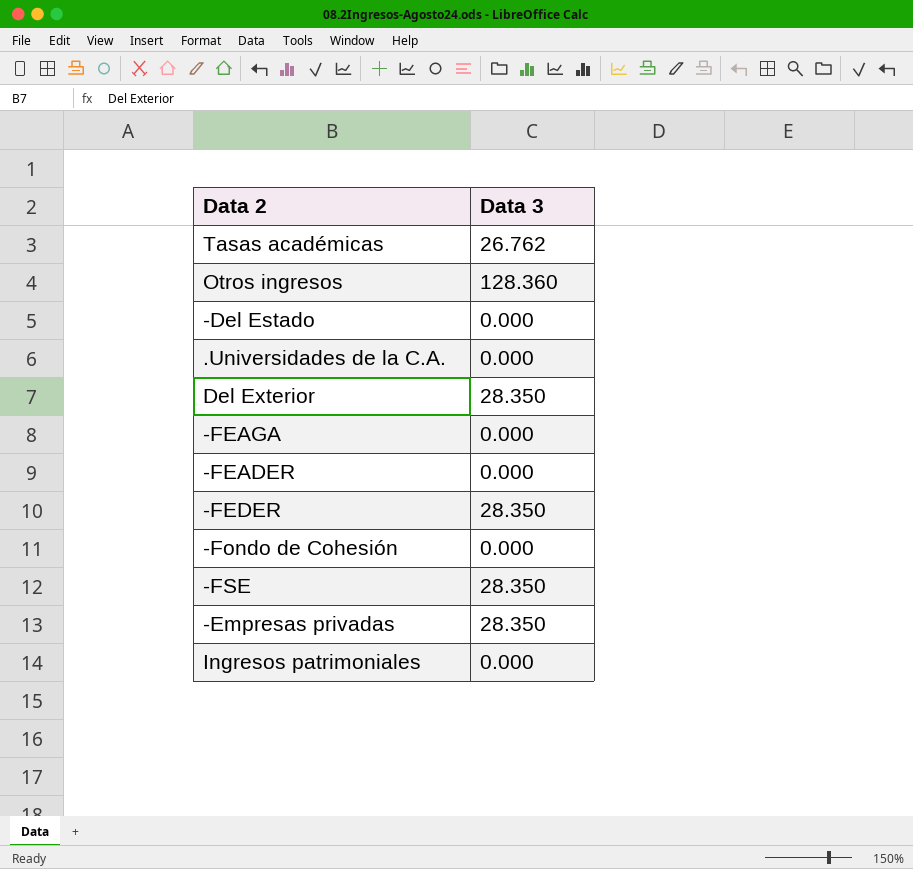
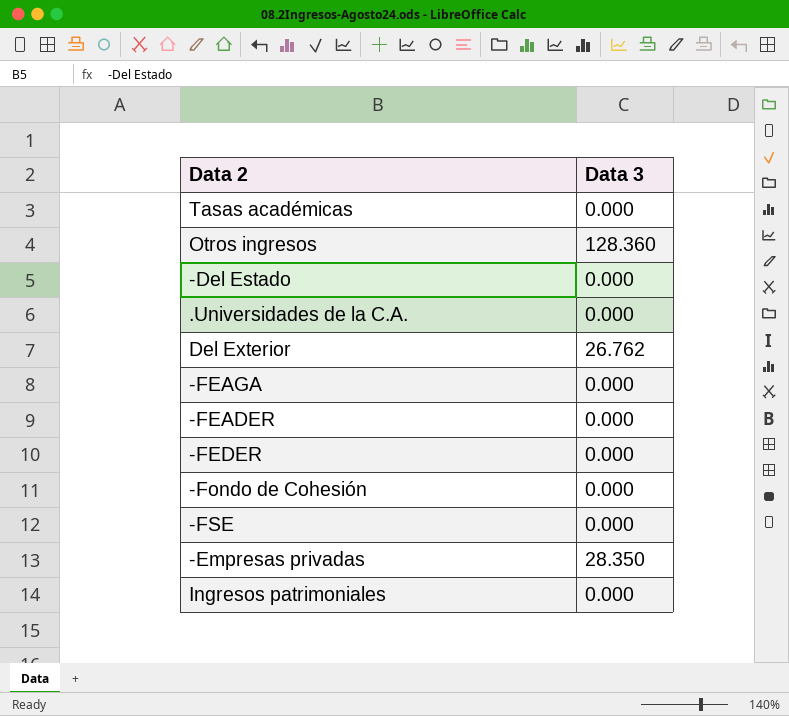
Tasas académicas | Data 3: 26.762 -> 0.000
Del Exterior | Data 3: 28.350 -> 26.762
-FEDER | Data 3: 28.350 -> 0.000
-FSE | Data 3: 28.350 -> 0.000

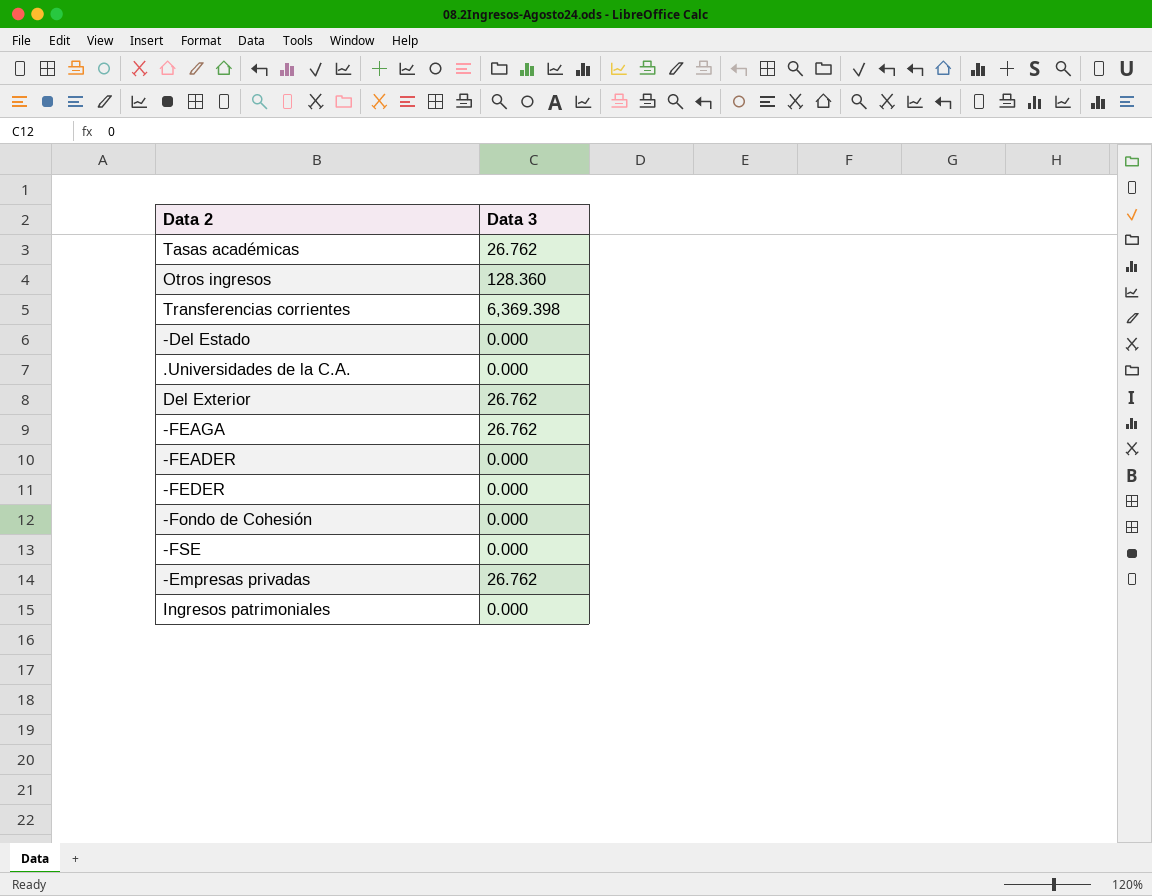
Tasas académicas | Data 3: 0.000 -> 26.762
row Transferencias corrientes: none -> 6,369.398
-FEAGA | Data 3: 0.000 -> 26.762
-Empresas privadas | Data 3: 28.350 -> 26.762

